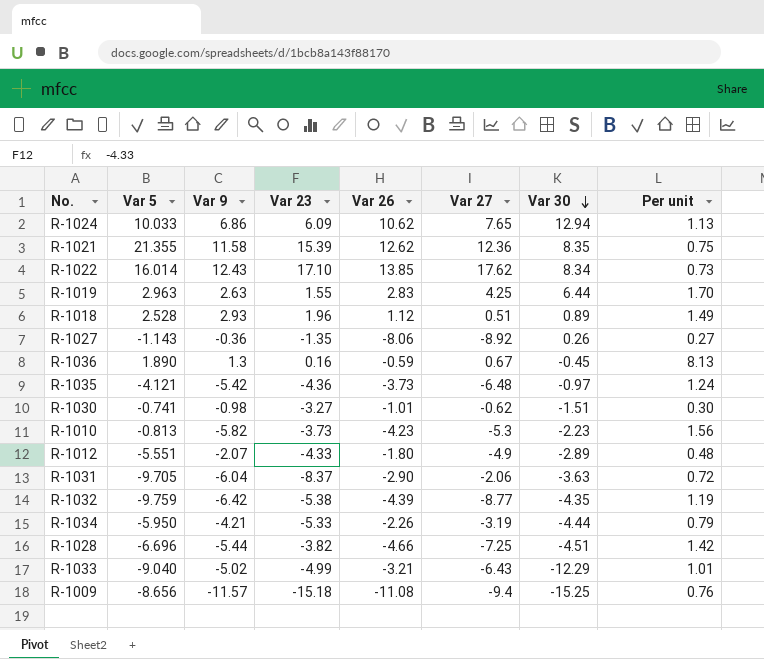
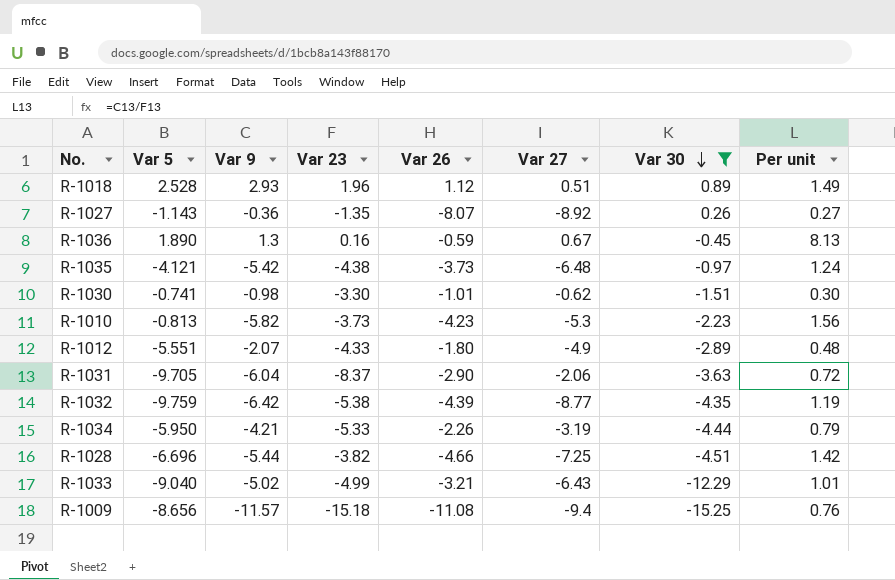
filter: none -> Var 30 <= 0.89
R-1027 | Var 26: -8.06 -> -8.07
R-1035 | Var 23: -4.36 -> -4.38
R-1030 | Var 23: -3.27 -> -3.30

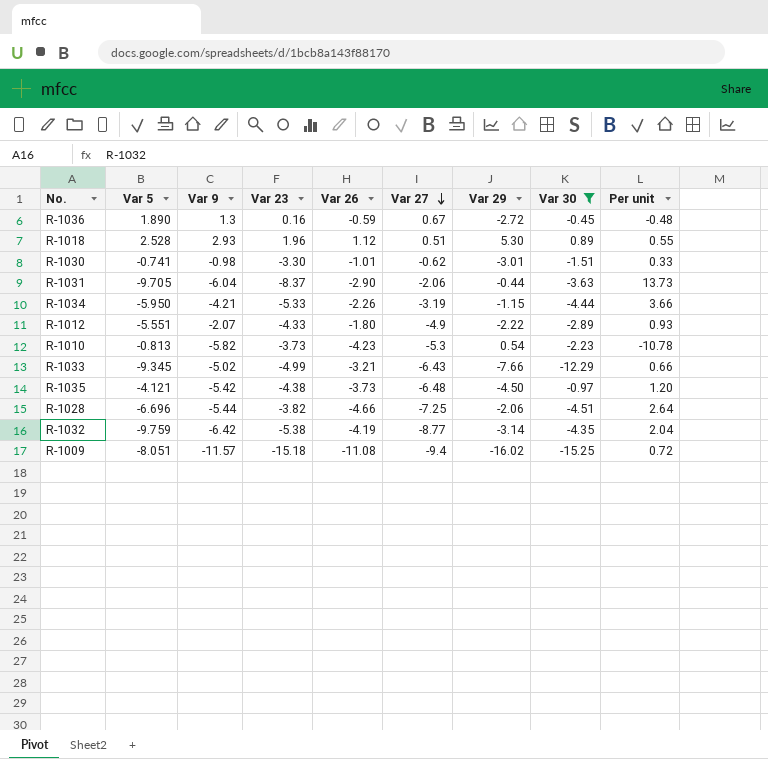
row order: Var 30 descending -> Var 27 descending
column Var 29 | position: none -> 7
column Per unit | formula: [Var 9] / [Var 23] -> [Var 9] / [Var 29]
row R-1027: -1.143 | -0.36 | -1.35 | -8.07 | -8.92 | 0.26 | 0.27 -> none
R-1033 | Var 5: -9.040 -> -9.345
R-1032 | Var 26: -4.39 -> -4.19
R-1009 | Var 5: -8.656 -> -8.051

